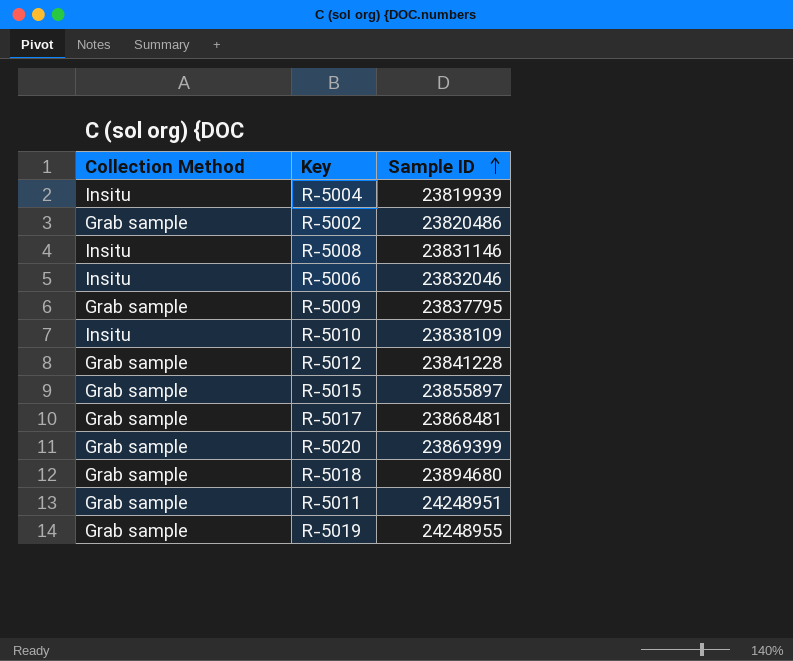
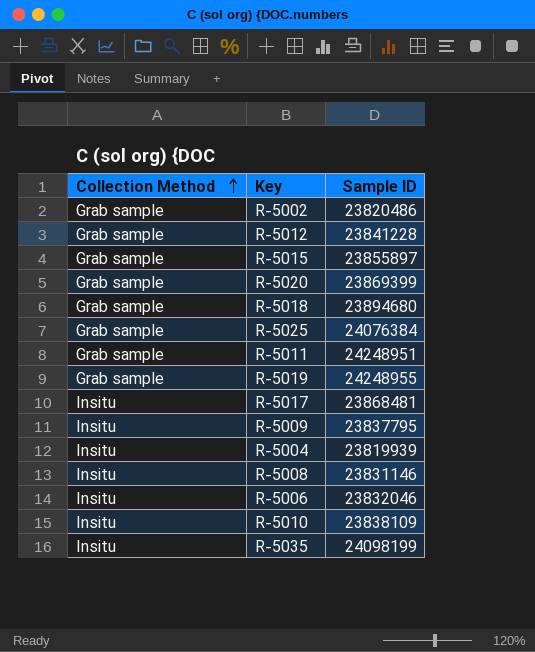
row order: Sample ID ascending -> Collection Method ascending
row R-5025: none -> Grab sample | 24076384
R-5017 | Collection Method: Grab sample -> Insitu
R-5009 | Collection Method: Grab sample -> Insitu
row R-5035: none -> Insitu | 24098199

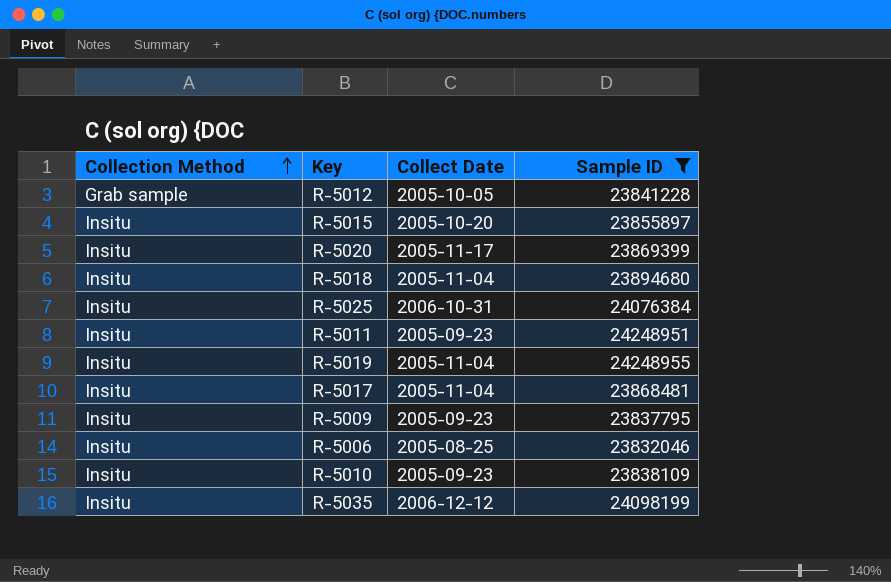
filter: none -> Sample ID >= 23832046
column Collect Date | position: none -> 3
R-5015 | Collection Method: Grab sample -> Insitu
R-5020 | Collection Method: Grab sample -> Insitu
R-5018 | Collection Method: Grab sample -> Insitu
R-5025 | Collection Method: Grab sample -> Insitu
R-5011 | Collection Method: Grab sample -> Insitu
R-5019 | Collection Method: Grab sample -> Insitu

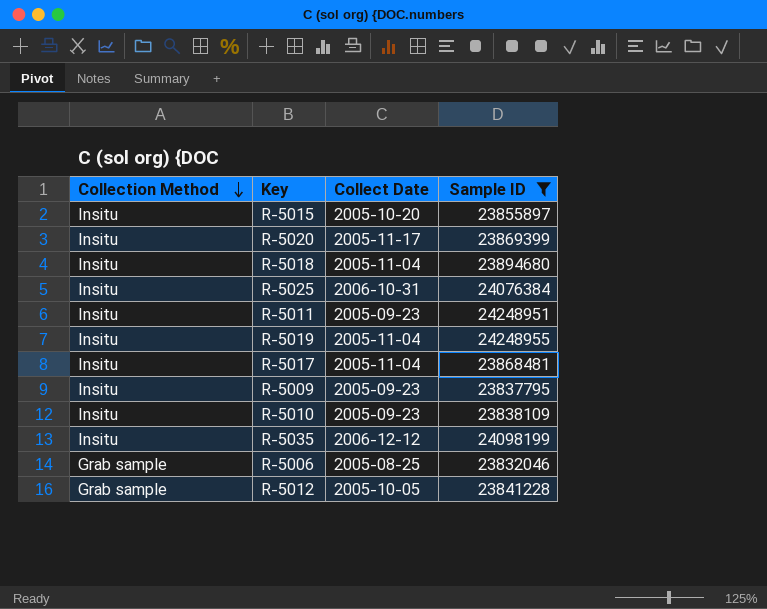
row order: Collection Method ascending -> Collection Method descending
R-5006 | Collection Method: Insitu -> Grab sample

